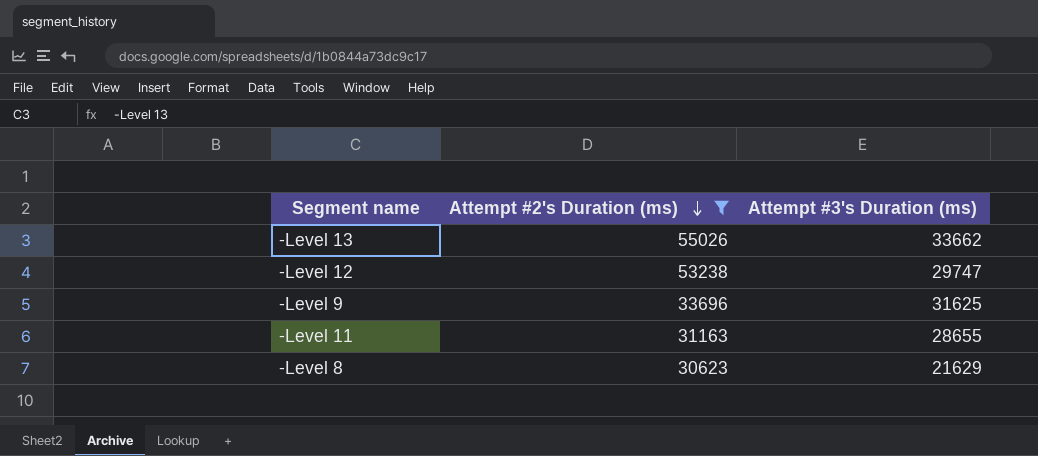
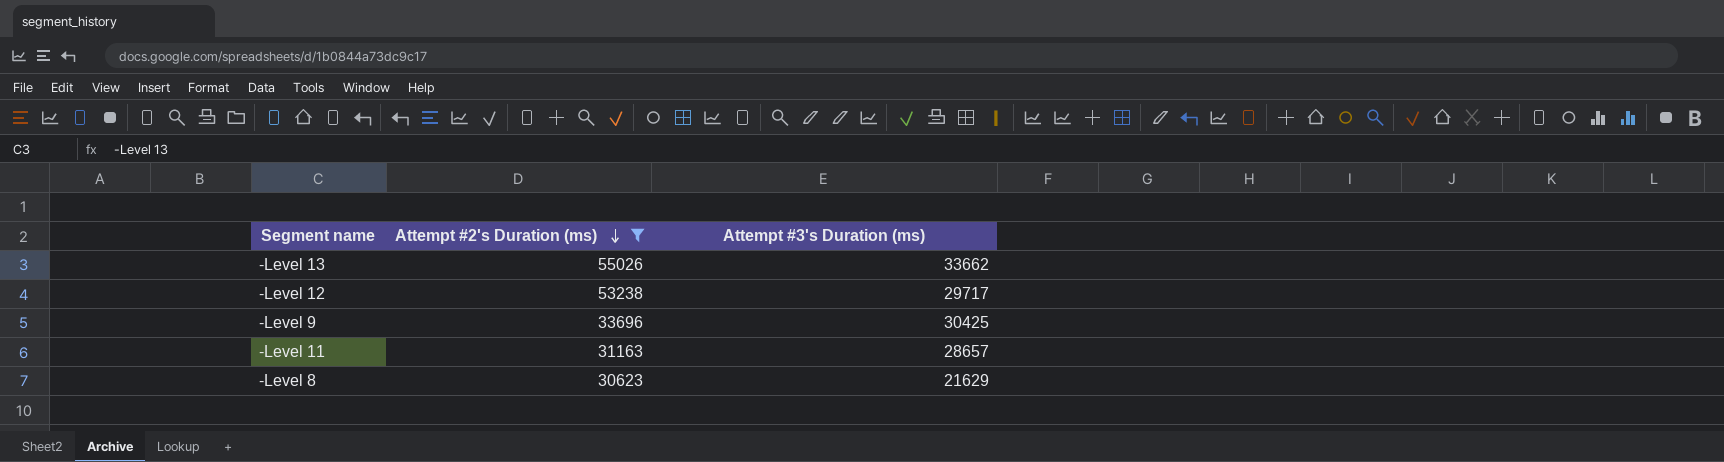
-Level 12 | Attempt #3's Duration (ms): 29747 -> 29717
-Level 9 | Attempt #3's Duration (ms): 31625 -> 30425
-Level 11 | Attempt #3's Duration (ms): 28655 -> 28657

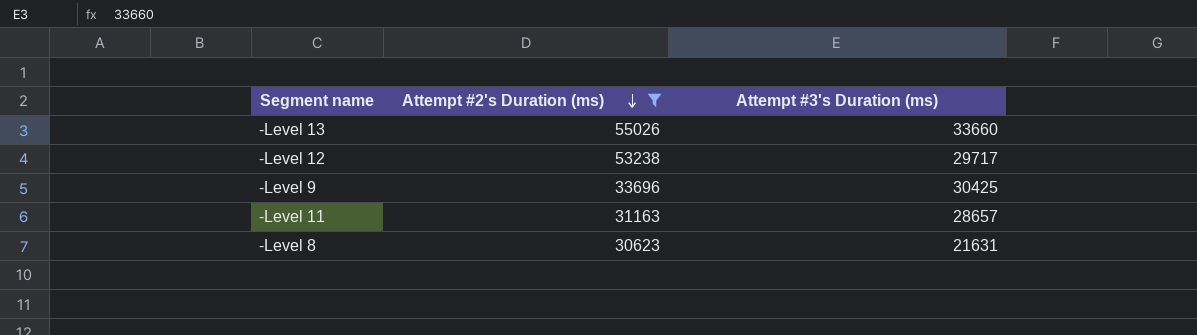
-Level 13 | Attempt #3's Duration (ms): 33662 -> 33660
-Level 8 | Attempt #3's Duration (ms): 21629 -> 21631

